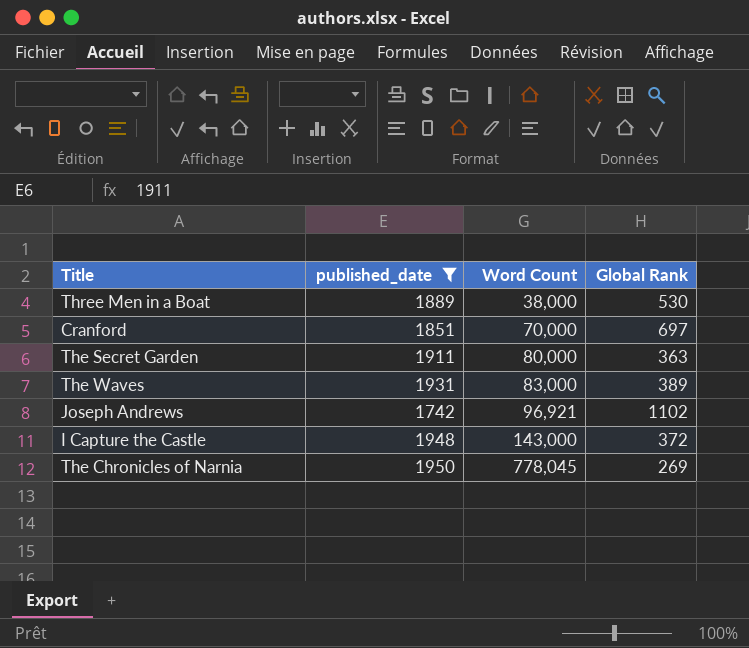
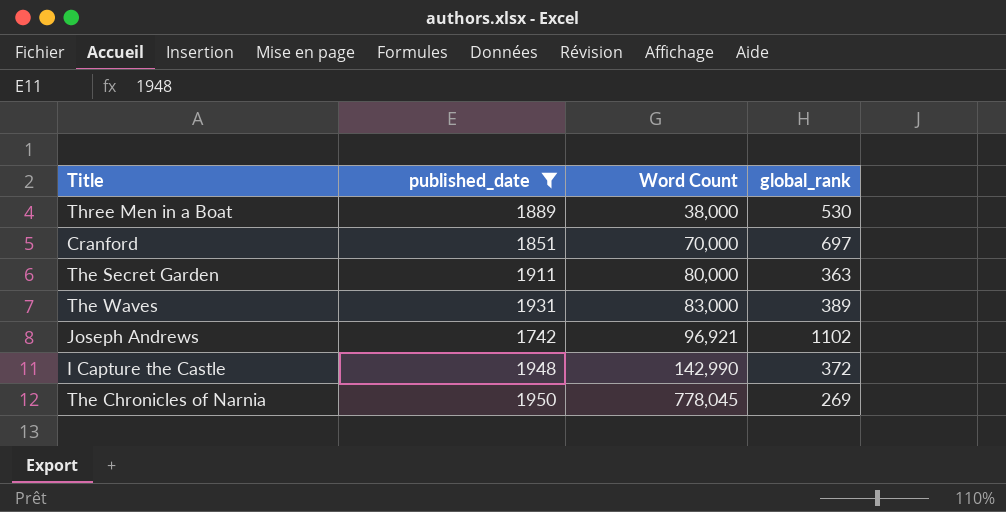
column name: Global Rank -> global_rank
I Capture the Castle | Word Count: 143,000 -> 142,990

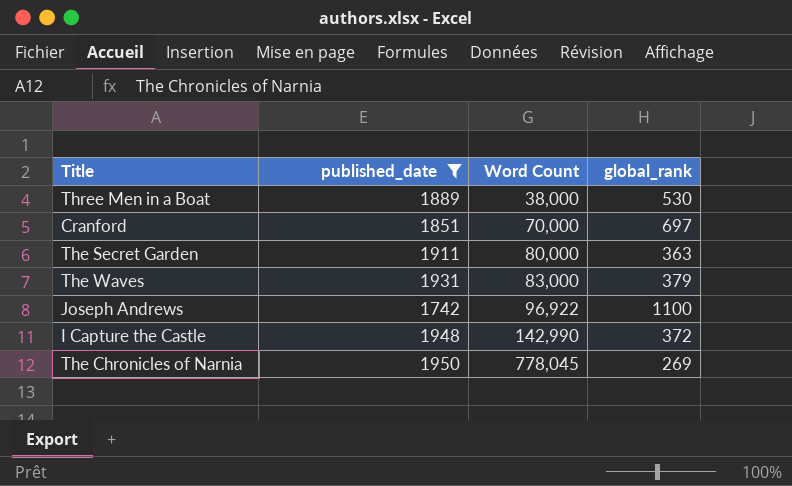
The Waves | global_rank: 389 -> 379
Joseph Andrews | Word Count: 96,921 -> 96,922
Joseph Andrews | global_rank: 1102 -> 1100

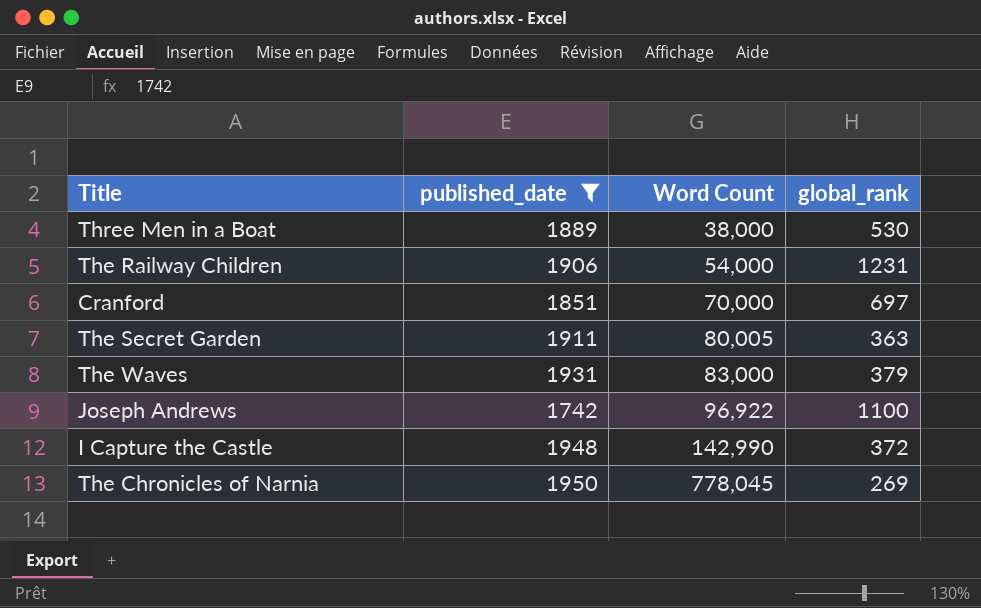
row The Railway Children: none -> 1906 | 54,000 | 1231
The Secret Garden | Word Count: 80,000 -> 80,005

